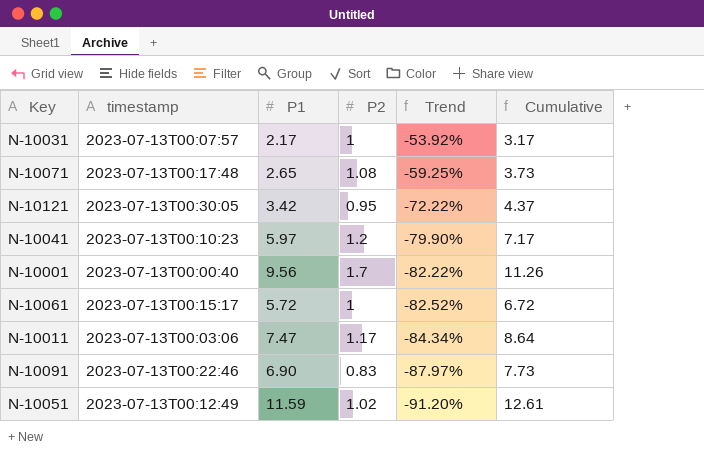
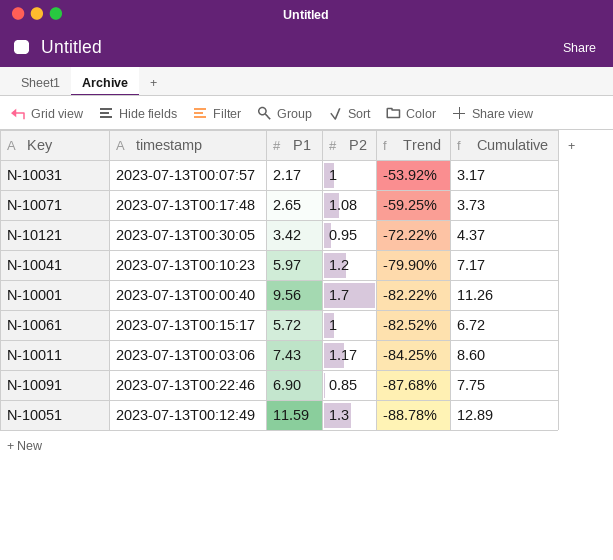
N-10011 | P1: 7.47 -> 7.43
N-10011 | Trend: -84.34% -> -84.25%
N-10011 | Cumulative: 8.64 -> 8.60
N-10091 | P2: 0.83 -> 0.85
N-10091 | Trend: -87.97% -> -87.68%
N-10091 | Cumulative: 7.73 -> 7.75
N-10051 | P2: 1.02 -> 1.3
N-10051 | Trend: -91.20% -> -88.78%
N-10051 | Cumulative: 12.61 -> 12.89

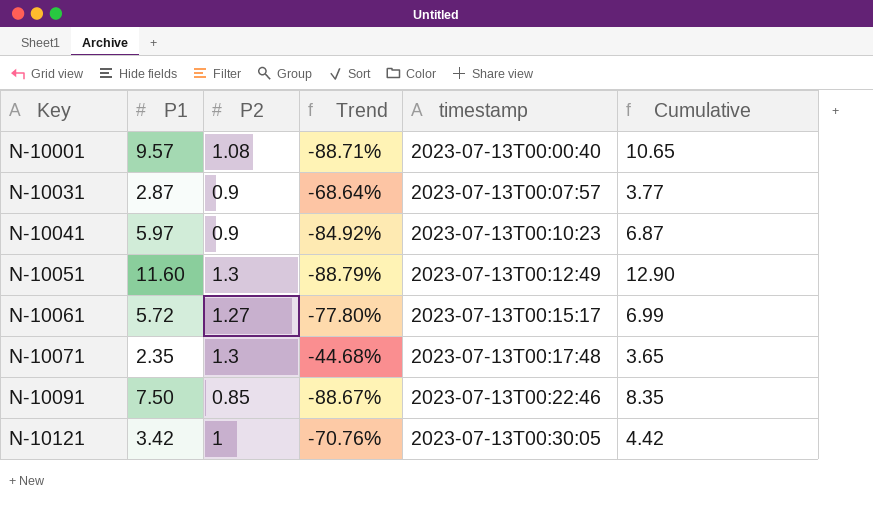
row order: Trend descending -> Key ascending
column timestamp | position: 2 -> 5
row N-10011: 2023-07-13T00:03:06 | 7.43 | 1.17 | -84.25% | 8.60 -> none
N-10001 | P1: 9.56 -> 9.57
N-10001 | P2: 1.7 -> 1.08
N-10001 | Trend: -82.22% -> -88.71%
N-10001 | Cumulative: 11.26 -> 10.65
N-10031 | P1: 2.17 -> 2.87
N-10031 | P2: 1 -> 0.9
N-10031 | Trend: -53.92% -> -68.64%
N-10031 | Cumulative: 3.17 -> 3.77
N-10041 | P2: 1.2 -> 0.9
N-10041 | Trend: -79.90% -> -84.92%
N-10041 | Cumulative: 7.17 -> 6.87
N-10051 | P1: 11.59 -> 11.60
N-10051 | Trend: -88.78% -> -88.79%
N-10051 | Cumulative: 12.89 -> 12.90
N-10061 | P2: 1 -> 1.27
N-10061 | Trend: -82.52% -> -77.80%
N-10061 | Cumulative: 6.72 -> 6.99
N-10071 | P1: 2.65 -> 2.35
N-10071 | P2: 1.08 -> 1.3
N-10071 | Trend: -59.25% -> -44.68%
N-10071 | Cumulative: 3.73 -> 3.65
N-10091 | P1: 6.90 -> 7.50
N-10091 | Trend: -87.68% -> -88.67%
N-10091 | Cumulative: 7.75 -> 8.35
N-10121 | P2: 0.95 -> 1
N-10121 | Trend: -72.22% -> -70.76%
N-10121 | Cumulative: 4.37 -> 4.42

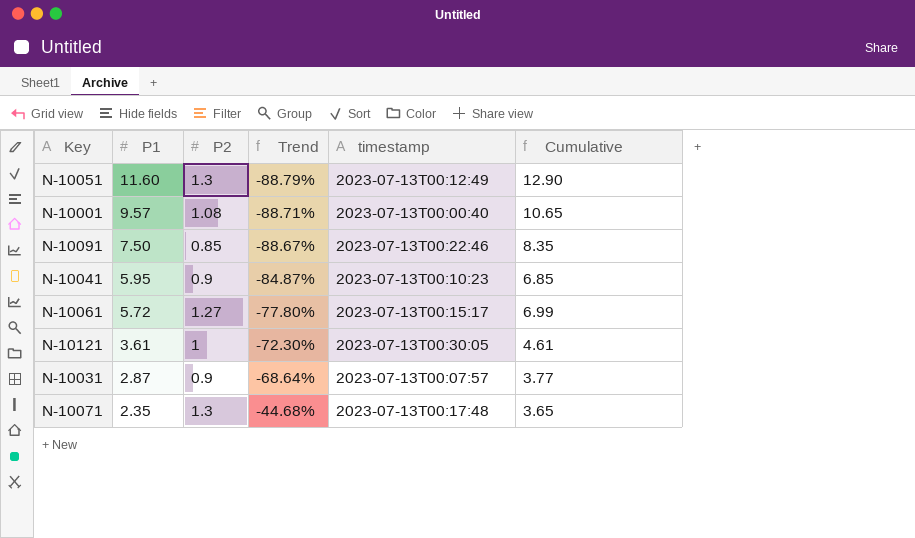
row order: Key ascending -> P1 descending
N-10041 | P1: 5.97 -> 5.95
N-10041 | Trend: -84.92% -> -84.87%
N-10041 | Cumulative: 6.87 -> 6.85
N-10121 | P1: 3.42 -> 3.61
N-10121 | Trend: -70.76% -> -72.30%
N-10121 | Cumulative: 4.42 -> 4.61

